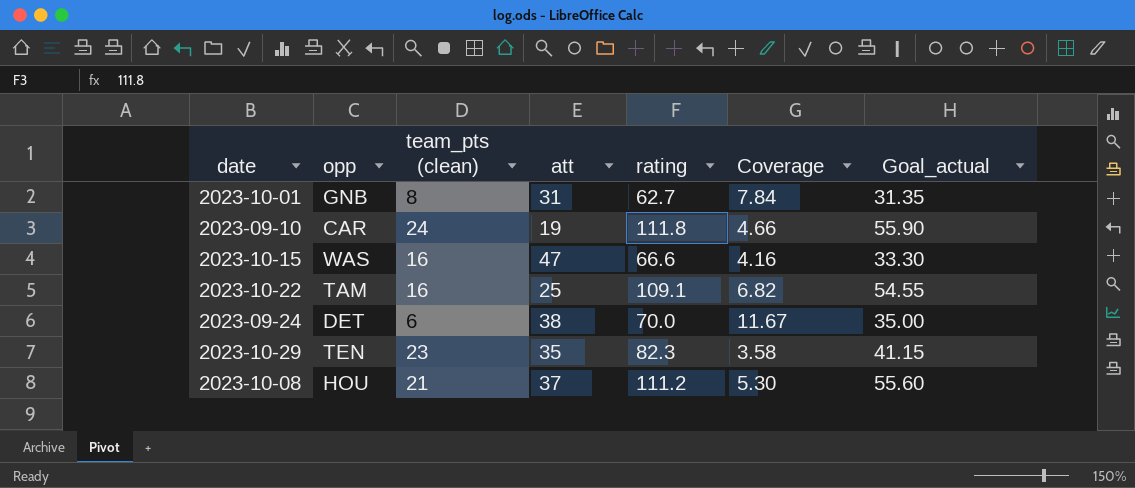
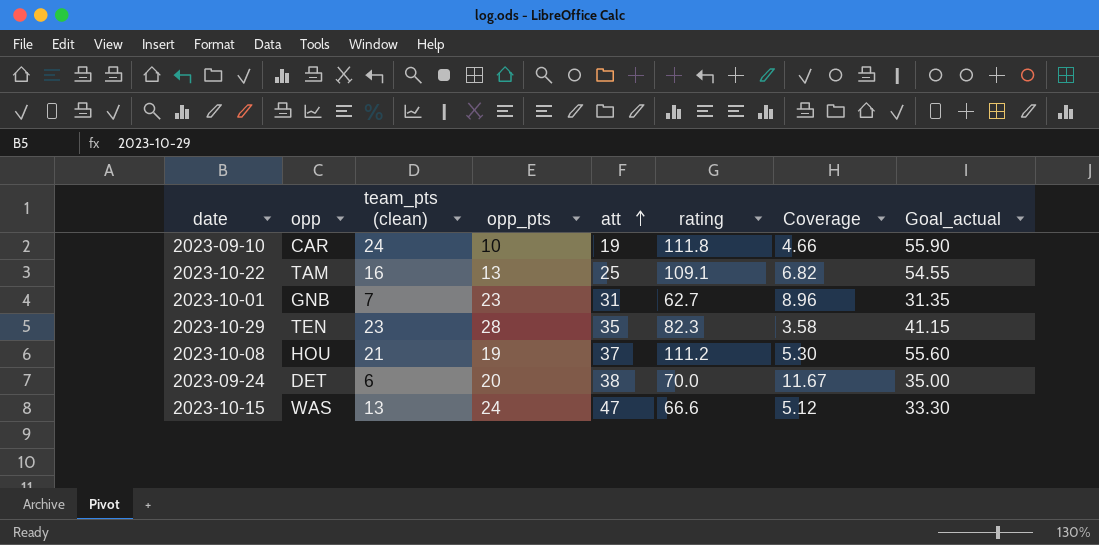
row order: none -> att ascending
column opp_pts | position: none -> 4
2023-10-01 | team_pts (clean): 8 -> 7
2023-10-01 | Coverage: 7.84 -> 8.96
2023-10-15 | team_pts (clean): 16 -> 13
2023-10-15 | Coverage: 4.16 -> 5.12

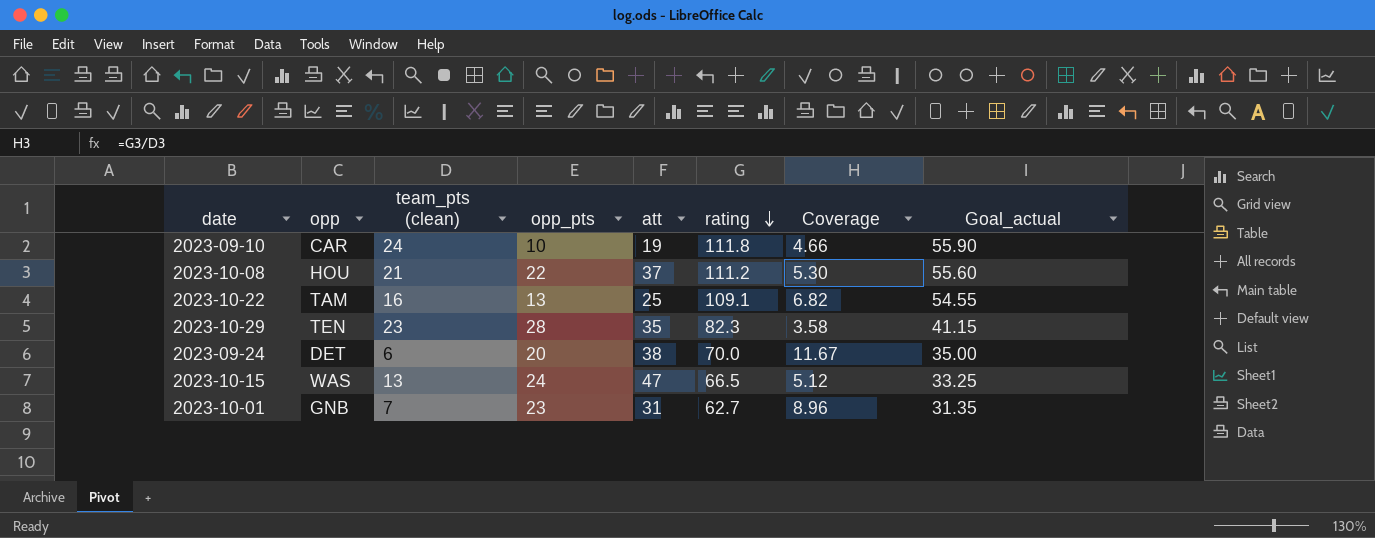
row order: att ascending -> rating descending
2023-10-08 | opp_pts: 19 -> 22
2023-10-15 | rating: 66.6 -> 66.5
2023-10-15 | Goal_actual: 33.30 -> 33.25

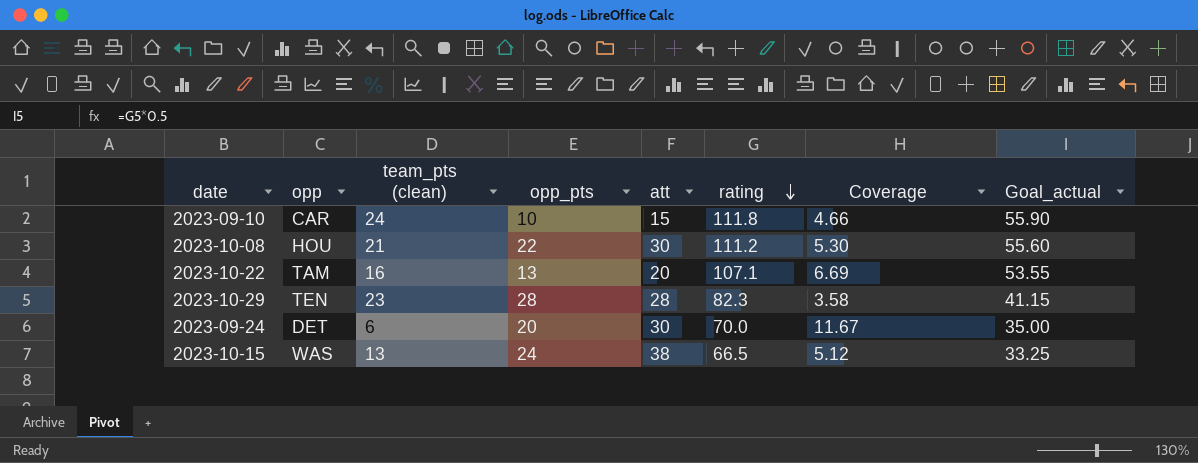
row 2023-10-01: GNB | 7 | 23 | 31 | 62.7 | 8.96 | 31.35 -> none
2023-09-10 | att: 19 -> 15
2023-10-08 | att: 37 -> 30
2023-10-22 | att: 25 -> 20
2023-10-22 | rating: 109.1 -> 107.1
2023-10-22 | Coverage: 6.82 -> 6.69
2023-10-22 | Goal_actual: 54.55 -> 53.55
2023-10-29 | att: 35 -> 28
2023-09-24 | att: 38 -> 30
2023-10-15 | att: 47 -> 38

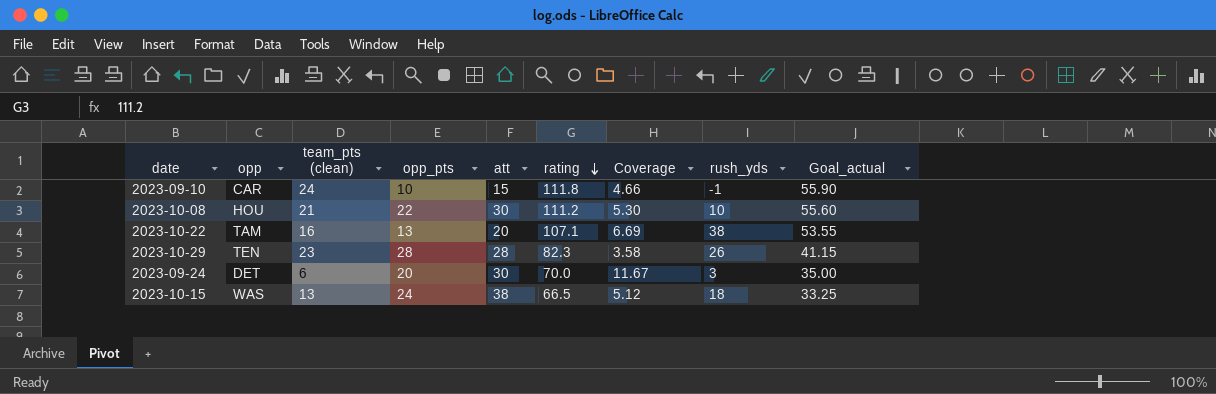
column rush_yds | position: none -> 8

